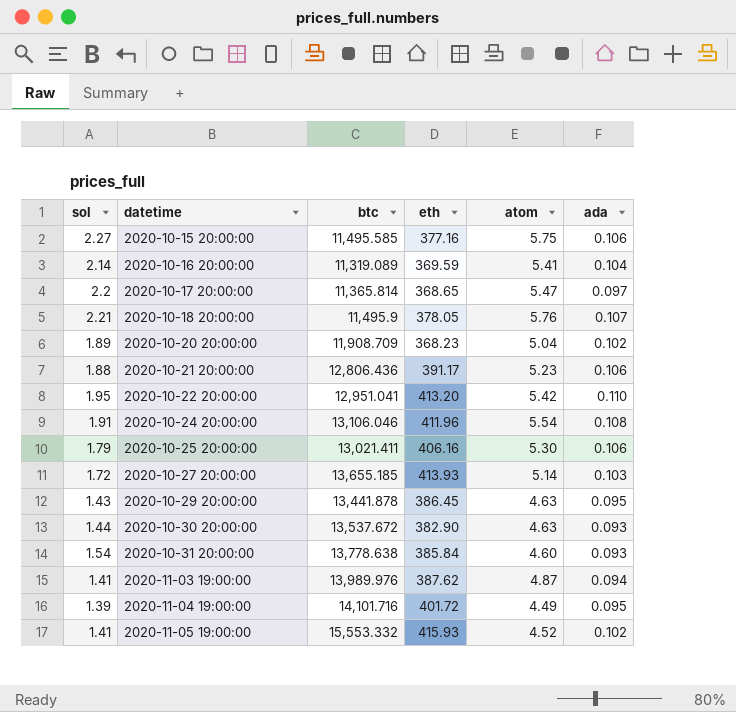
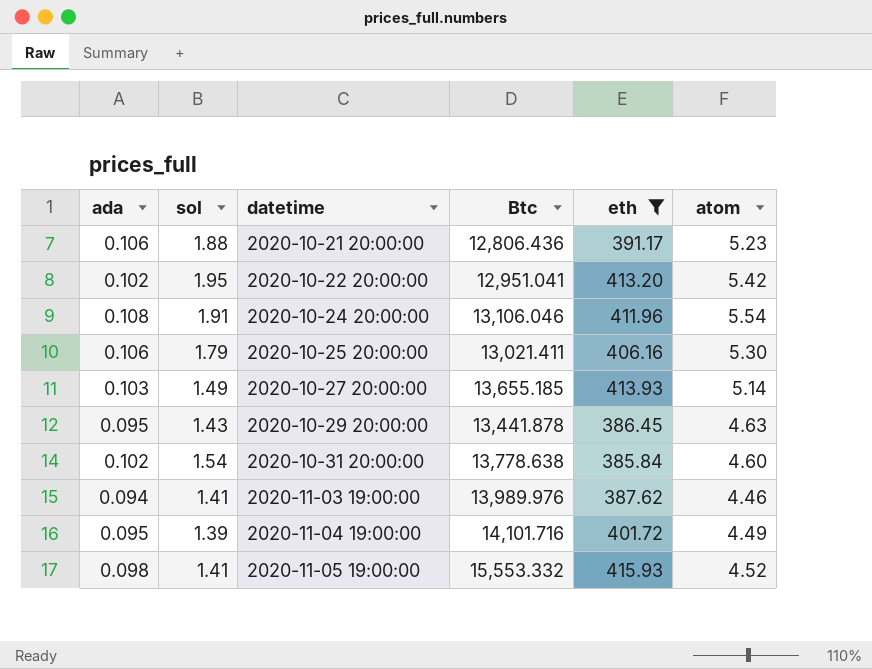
filter: none -> eth >= 385.84
column ada | position: 6 -> 1
column name: btc -> Btc
2020-10-22 20:00:00 | ada: 0.110 -> 0.102
2020-10-27 20:00:00 | sol: 1.72 -> 1.49
2020-10-31 20:00:00 | ada: 0.093 -> 0.102
2020-11-03 19:00:00 | atom: 4.87 -> 4.46
2020-11-05 19:00:00 | ada: 0.102 -> 0.098

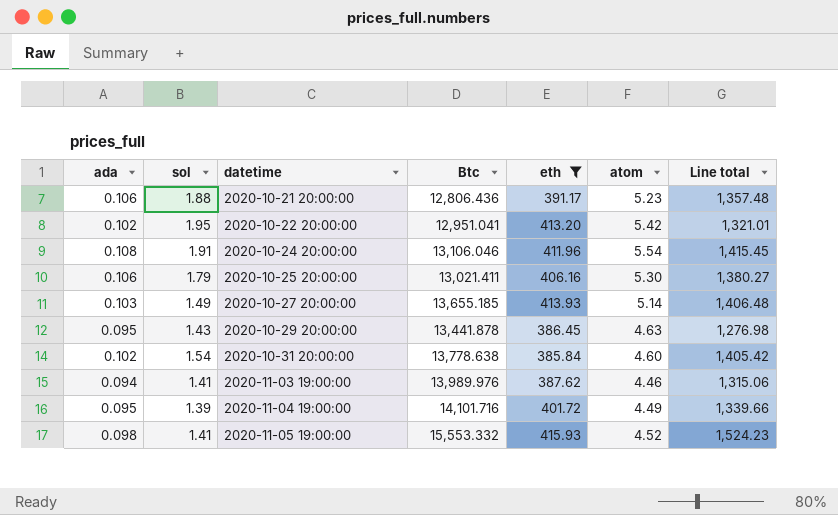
column Line total | formula: none -> [ada] * [Btc]

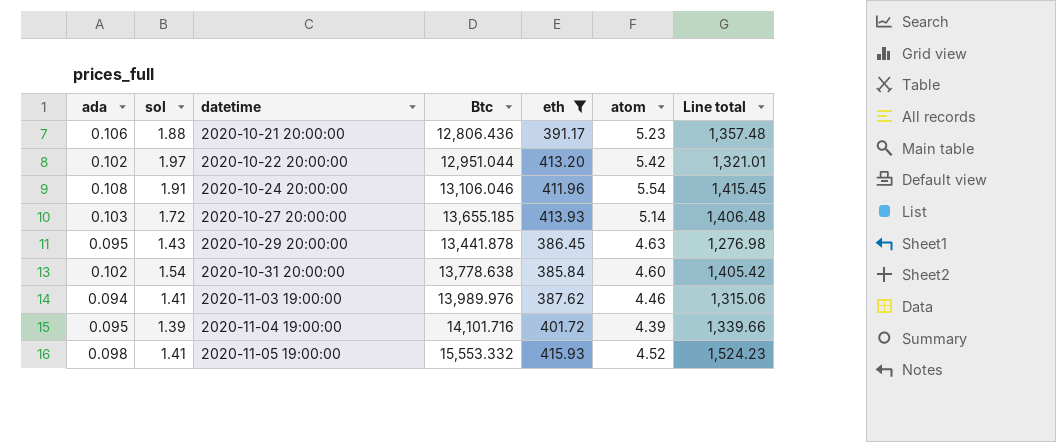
row 2020-10-25 20:00:00: 0.106 | 1.79 | 13,021.411 | 406.16 | 5.30 | 1,380.27 -> none
2020-10-22 20:00:00 | sol: 1.95 -> 1.97
2020-10-22 20:00:00 | Btc: 12,951.041 -> 12,951.044
2020-10-27 20:00:00 | sol: 1.49 -> 1.72
2020-11-04 19:00:00 | atom: 4.49 -> 4.39

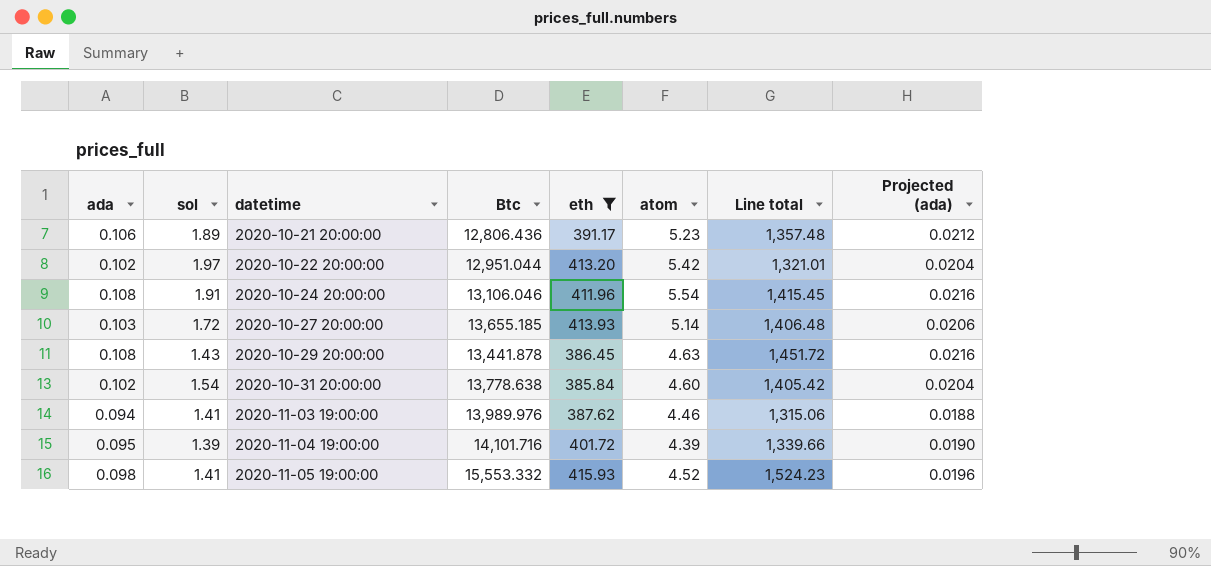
column Projected (ada) | formula: none -> [ada] * 0.2
2020-10-21 20:00:00 | sol: 1.88 -> 1.89
2020-10-29 20:00:00 | ada: 0.095 -> 0.108
2020-10-29 20:00:00 | Line total: 1,276.98 -> 1,451.72

